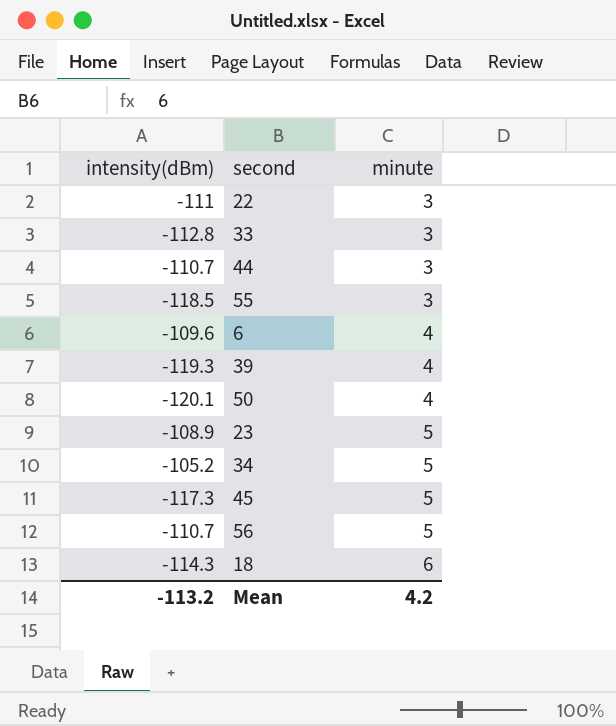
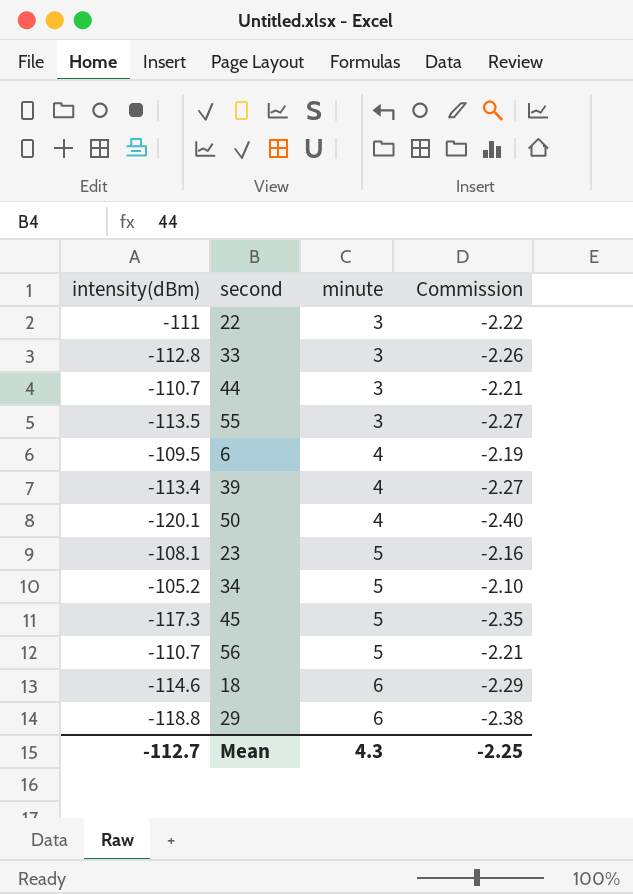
column Commission | formula: none -> [intensity(dBm)] * 0.02
55 | intensity(dBm): -118.5 -> -113.5
6 | intensity(dBm): -109.6 -> -109.5
39 | intensity(dBm): -119.3 -> -113.4
23 | intensity(dBm): -108.9 -> -108.1
18 | intensity(dBm): -114.3 -> -114.6
row 29: none -> -118.8 | 6 | -2.38
Mean | intensity(dBm): -113.2 -> -112.7
Mean | minute: 4.2 -> 4.3

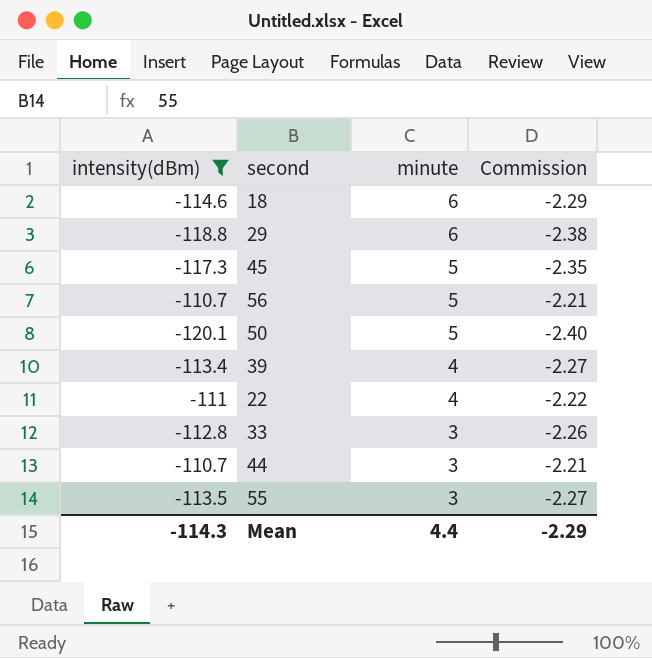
filter: none -> intensity(dBm) <= -110.7
row order: minute ascending -> minute descending
50 | minute: 4 -> 5
22 | minute: 3 -> 4
Mean | intensity(dBm): -112.7 -> -114.3
Mean | minute: 4.3 -> 4.4
Mean | Commission: -2.25 -> -2.29

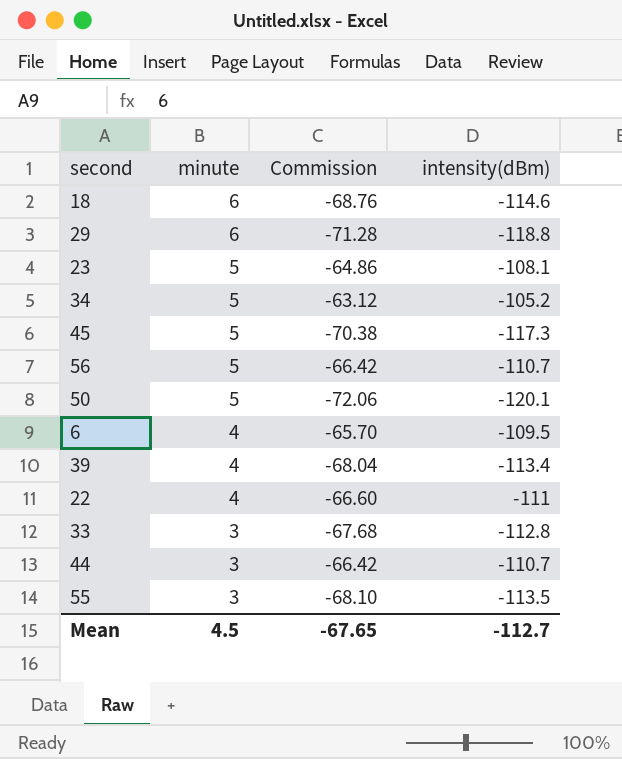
filter: intensity(dBm) <= -110.7 -> none
column Commission | formula: [intensity(dBm)] * 0.02 -> [intensity(dBm)] * 0.6
column intensity(dBm) | position: 1 -> 4
Mean | minute: 4.4 -> 4.5
Mean | Commission: -2.29 -> -67.65
Mean | intensity(dBm): -114.3 -> -112.7

